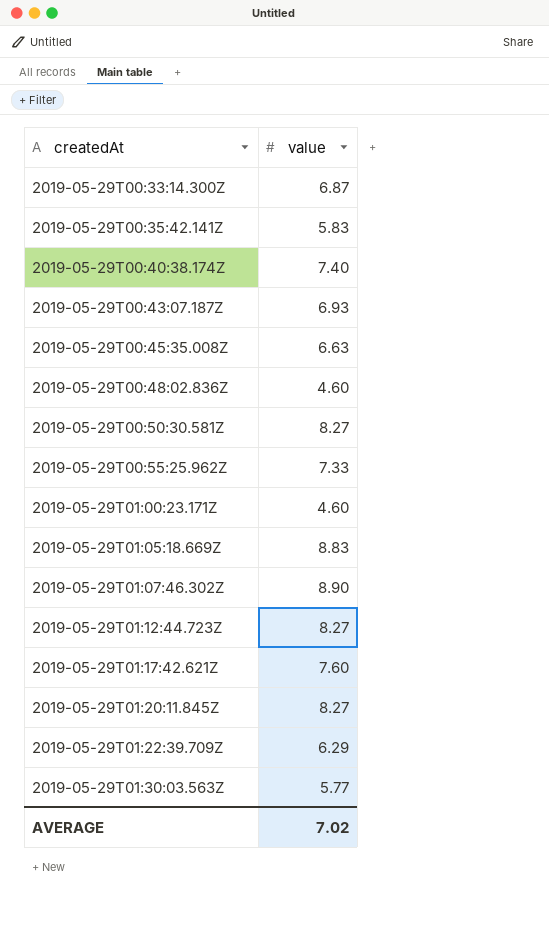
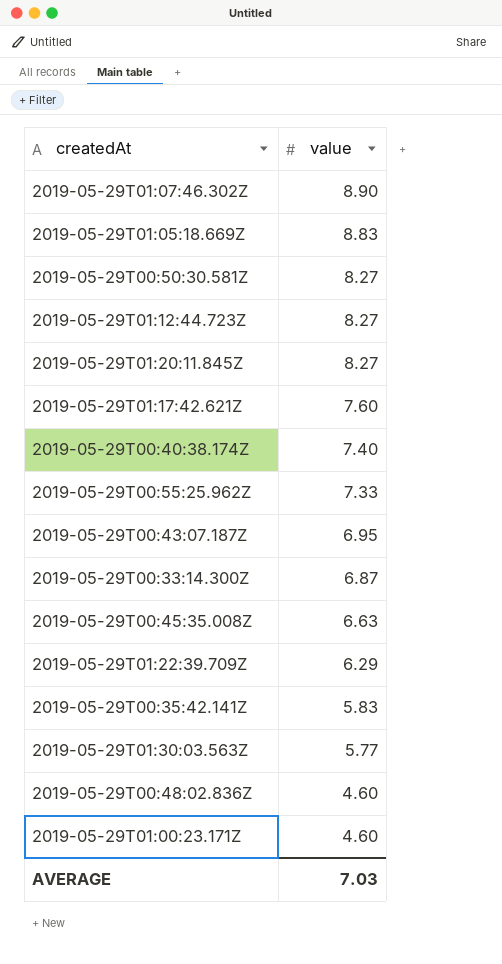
row order: createdAt ascending -> value descending
2019-05-29T00:43:07.187Z | value: 6.93 -> 6.95
AVERAGE | value: 7.02 -> 7.03

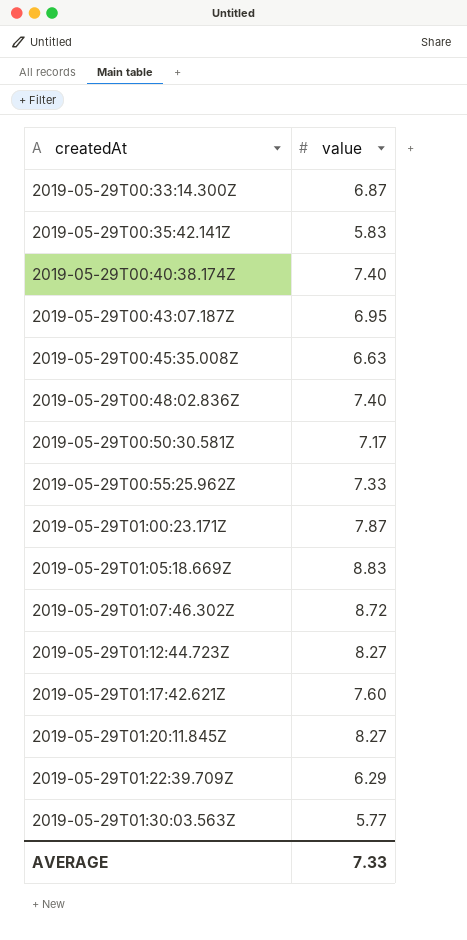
row order: value descending -> createdAt ascending
2019-05-29T00:48:02.836Z | value: 4.60 -> 7.40
2019-05-29T00:50:30.581Z | value: 8.27 -> 7.17
2019-05-29T01:00:23.171Z | value: 4.60 -> 7.87
2019-05-29T01:07:46.302Z | value: 8.90 -> 8.72
AVERAGE | value: 7.03 -> 7.33

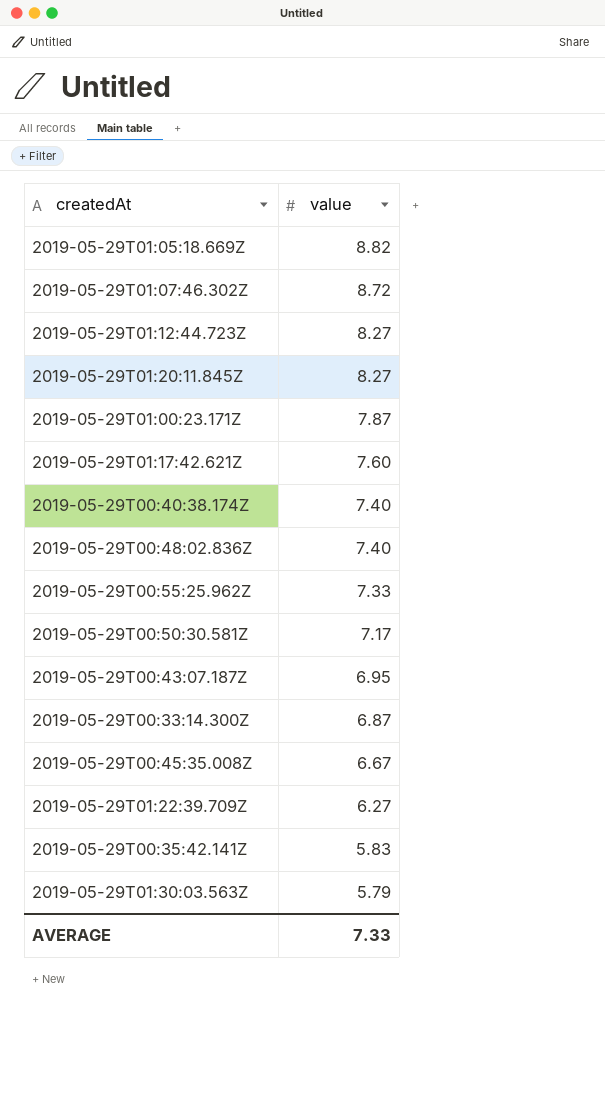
row order: createdAt ascending -> value descending
2019-05-29T01:05:18.669Z | value: 8.83 -> 8.82
2019-05-29T00:45:35.008Z | value: 6.63 -> 6.67
2019-05-29T01:22:39.709Z | value: 6.29 -> 6.27
2019-05-29T01:30:03.563Z | value: 5.77 -> 5.79

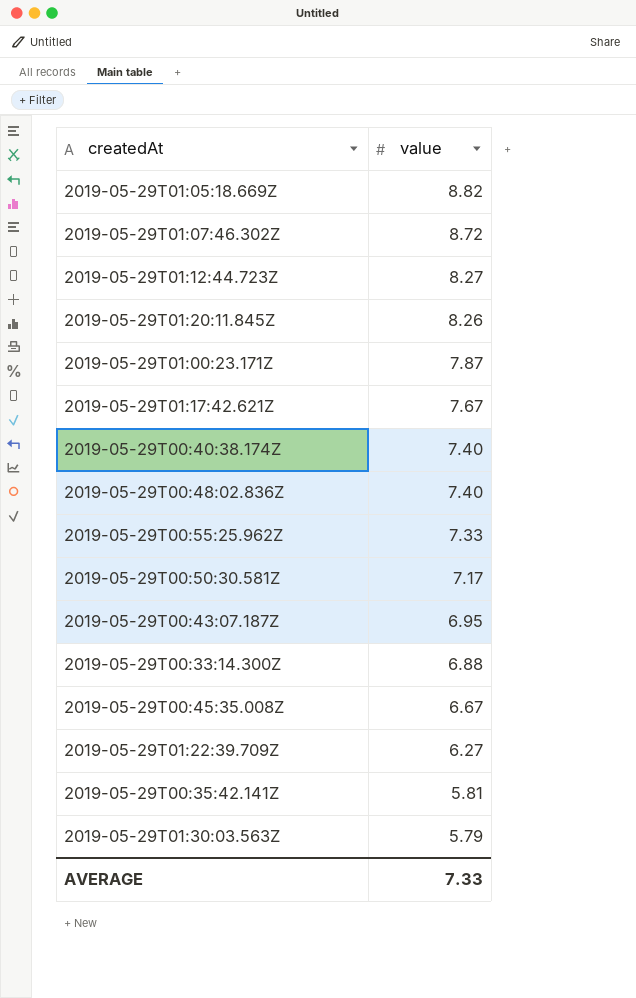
2019-05-29T01:20:11.845Z | value: 8.27 -> 8.26
2019-05-29T01:17:42.621Z | value: 7.60 -> 7.67
2019-05-29T00:33:14.300Z | value: 6.87 -> 6.88
2019-05-29T00:35:42.141Z | value: 5.83 -> 5.81

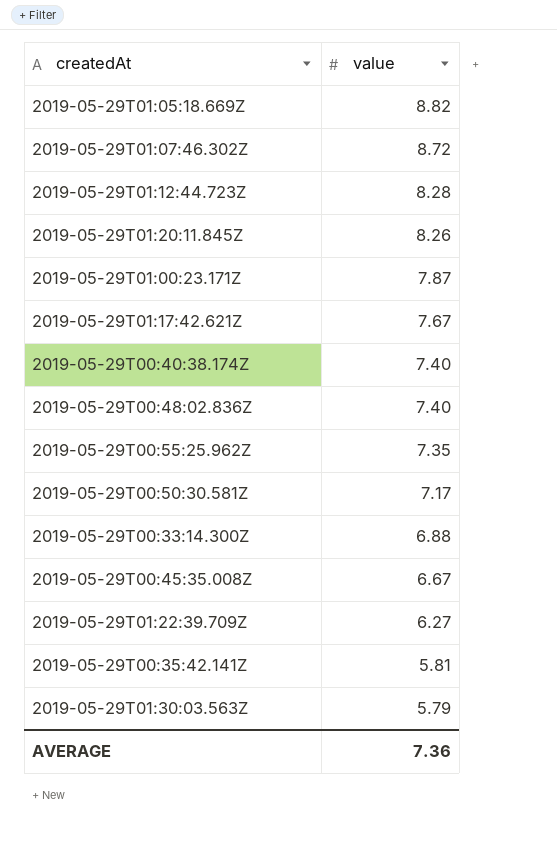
row 2019-05-29T00:43:07.187Z: 6.95 -> none
2019-05-29T01:12:44.723Z | value: 8.27 -> 8.28
2019-05-29T00:55:25.962Z | value: 7.33 -> 7.35
AVERAGE | value: 7.33 -> 7.36

